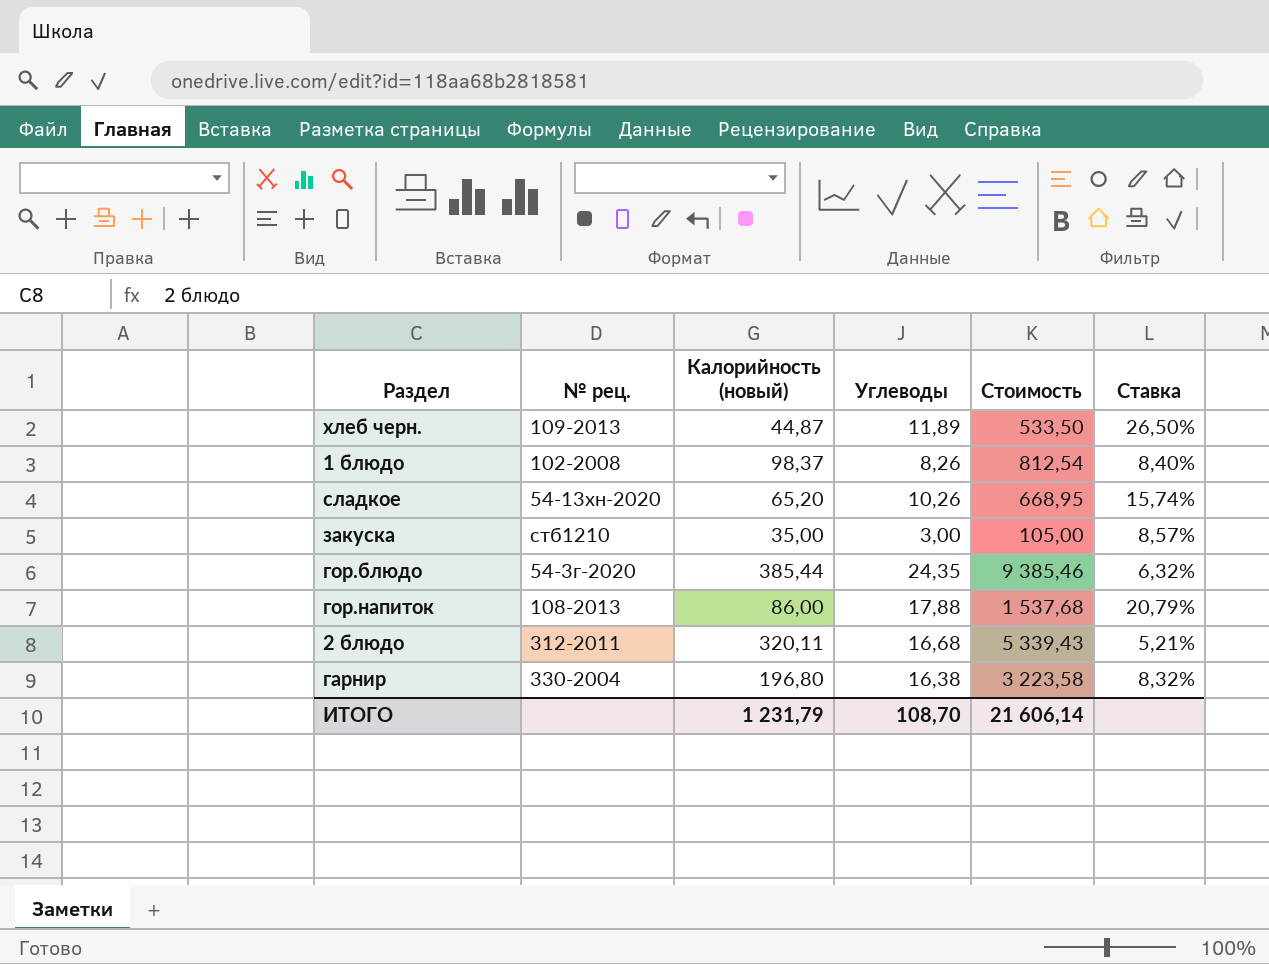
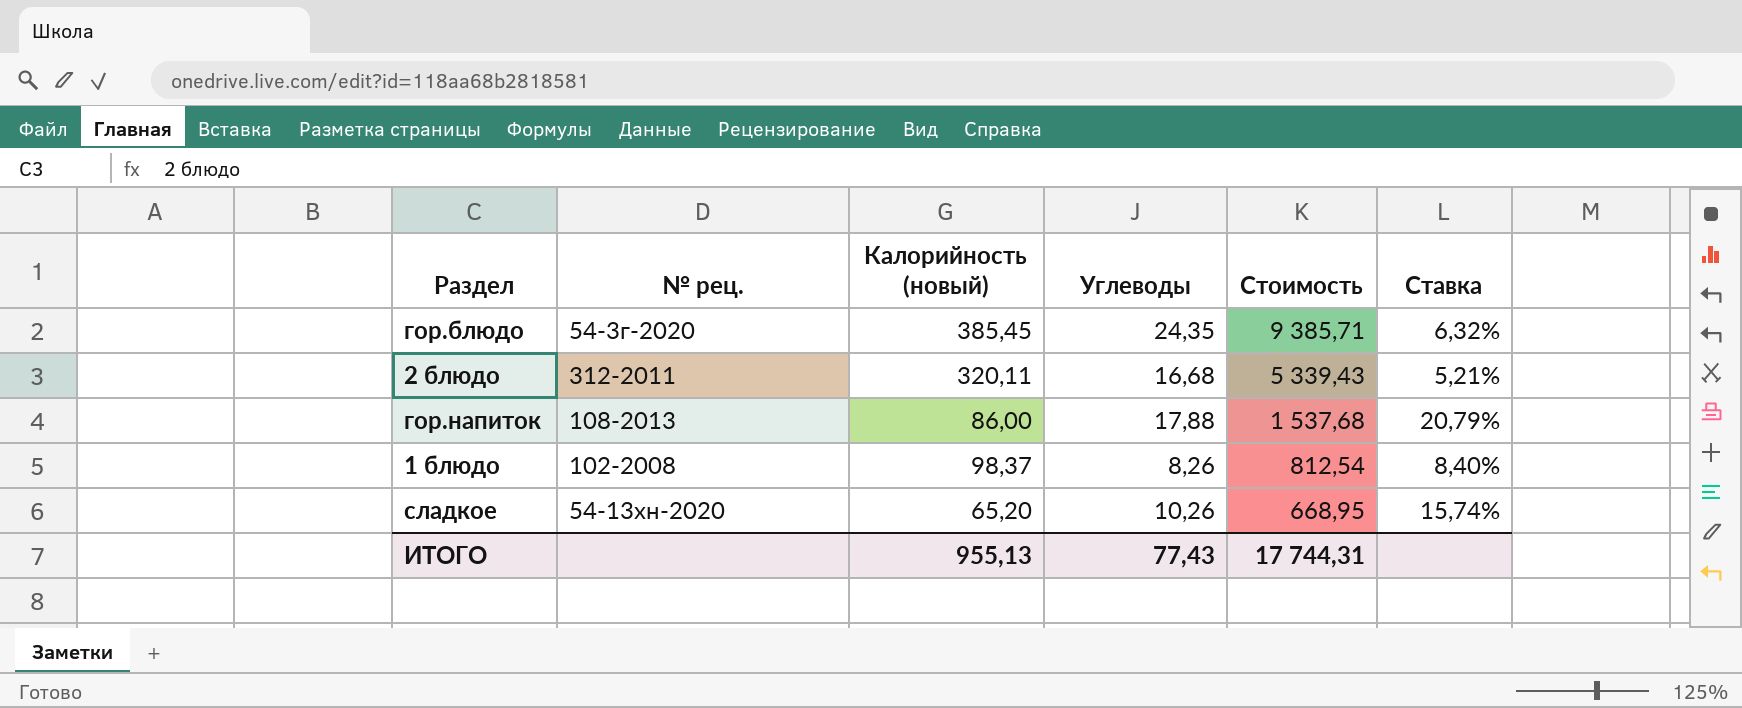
row order: none -> Стоимость descending
row хлеб черн.: 109-2013 | 44,87 | 11,89 | 533,50 | 26,50% -> none
row закуска: стб1210 | 35,00 | 3,00 | 105,00 | 8,57% -> none
row гарнир: 330-2004 | 196,80 | 16,38 | 3 223,58 | 8,32% -> none
гор.блюдо | Калорийность (новый): 385,44 -> 385,45
гор.блюдо | Стоимость: 9 385,46 -> 9 385,71
ИТОГО | Калорийность (новый): 1 231,79 -> 955,13
ИТОГО | Углеводы: 108,70 -> 77,43
ИТОГО | Стоимость: 21 606,14 -> 17 744,31

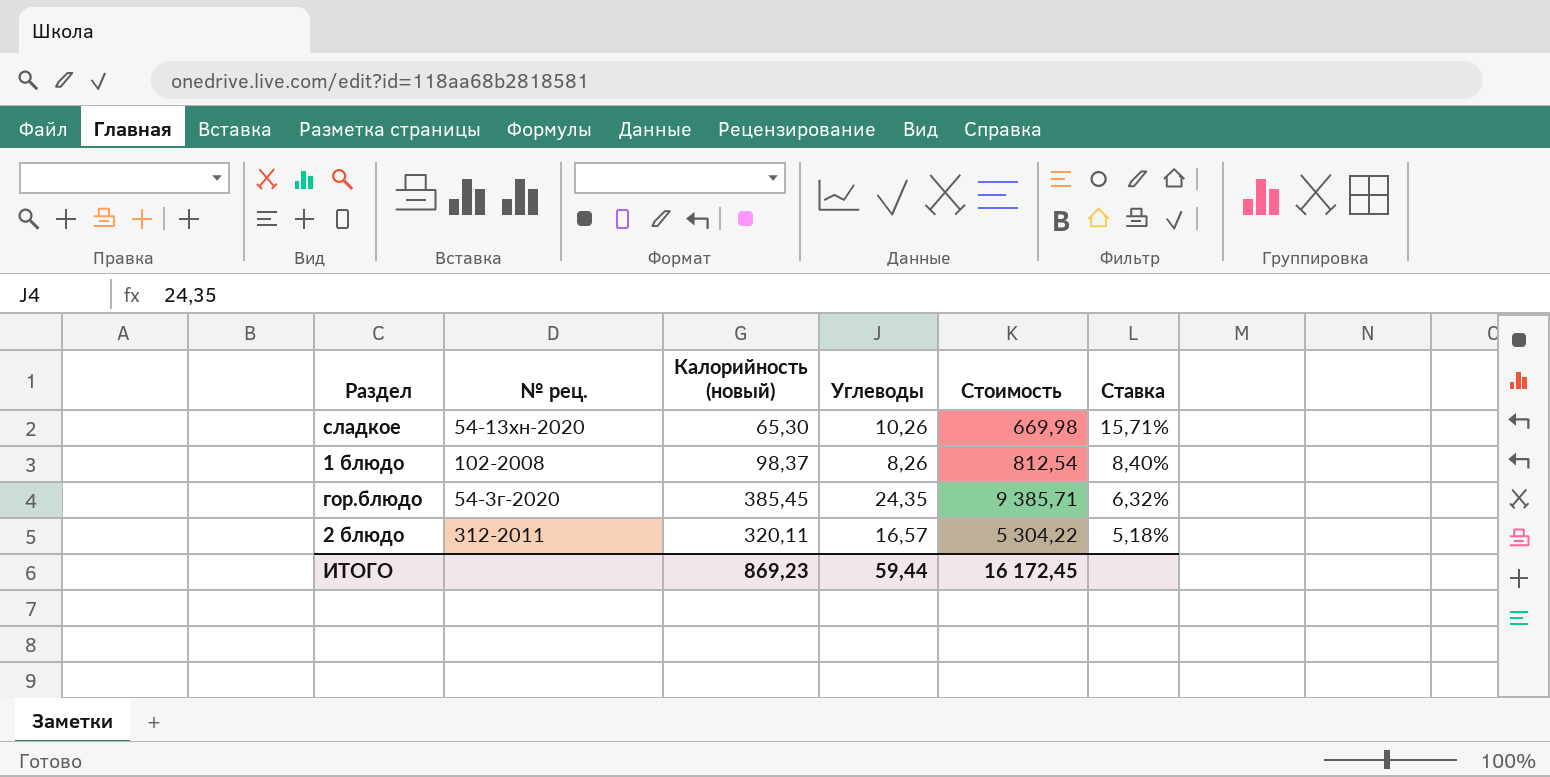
row order: Стоимость descending -> Ставка descending
row гор.напиток: 108-2013 | 86,00 | 17,88 | 1 537,68 | 20,79% -> none
сладкое | Калорийность (новый): 65,20 -> 65,30
сладкое | Стоимость: 668,95 -> 669,98
сладкое | Ставка: 15,74% -> 15,71%
2 блюдо | Углеводы: 16,68 -> 16,57
2 блюдо | Стоимость: 5 339,43 -> 5 304,22
2 блюдо | Ставка: 5,21% -> 5,18%
ИТОГО | Калорийность (новый): 955,13 -> 869,23
ИТОГО | Углеводы: 77,43 -> 59,44
ИТОГО | Стоимость: 17 744,31 -> 16 172,45

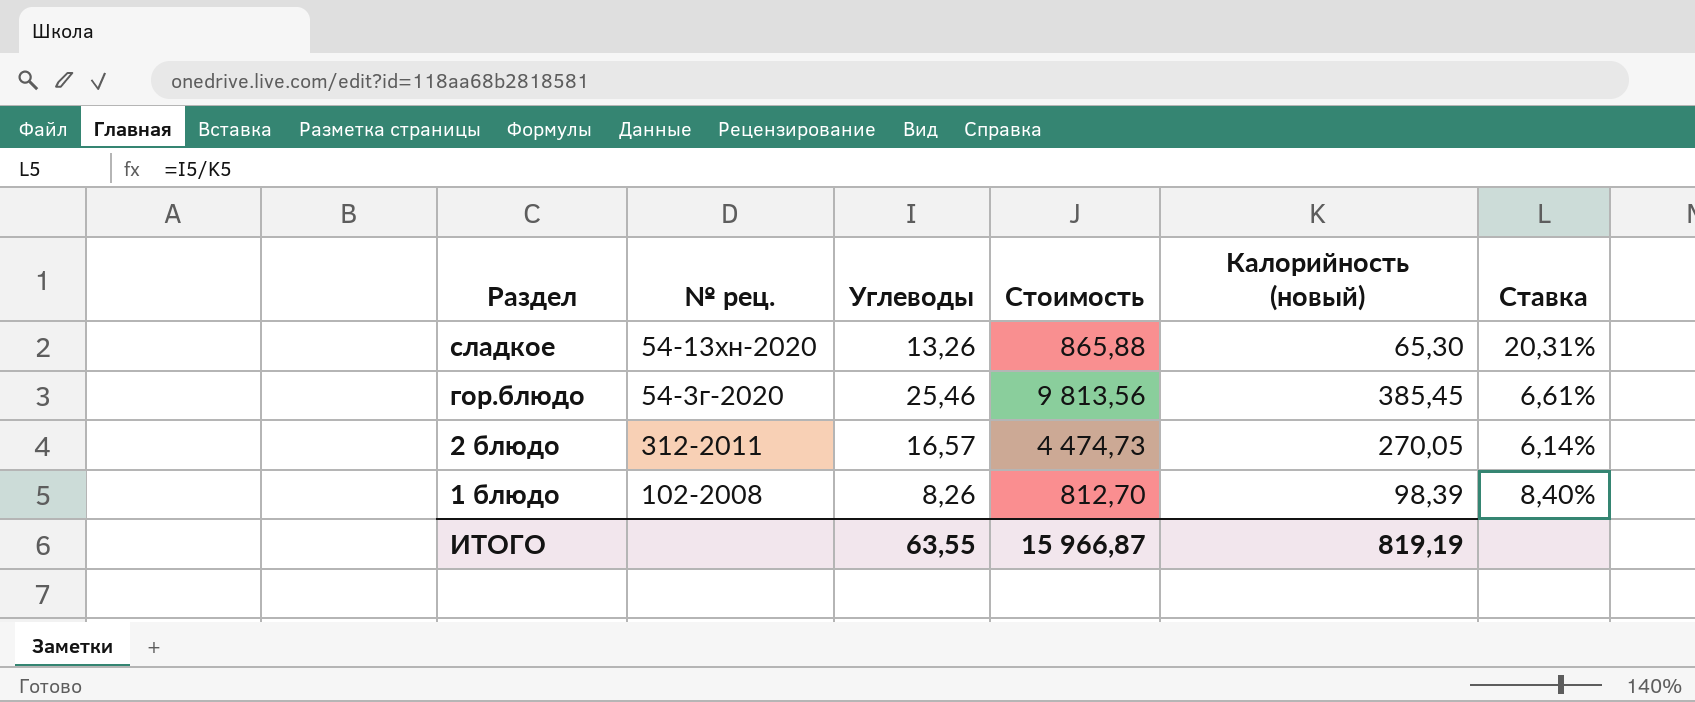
row order: Ставка descending -> Раздел descending
column Калорийность (новый) | position: 3 -> 5
сладкое | Углеводы: 10,26 -> 13,26
сладкое | Стоимость: 669,98 -> 865,88
сладкое | Ставка: 15,71% -> 20,31%
гор.блюдо | Углеводы: 24,35 -> 25,46
гор.блюдо | Стоимость: 9 385,71 -> 9 813,56
гор.блюдо | Ставка: 6,32% -> 6,61%
2 блюдо | Стоимость: 5 304,22 -> 4 474,73
2 блюдо | Калорийность (новый): 320,11 -> 270,05
2 блюдо | Ставка: 5,18% -> 6,14%
1 блюдо | Стоимость: 812,54 -> 812,70
1 блюдо | Калорийность (новый): 98,37 -> 98,39
ИТОГО | Углеводы: 59,44 -> 63,55
ИТОГО | Стоимость: 16 172,45 -> 15 966,87
ИТОГО | Калорийность (новый): 869,23 -> 819,19

